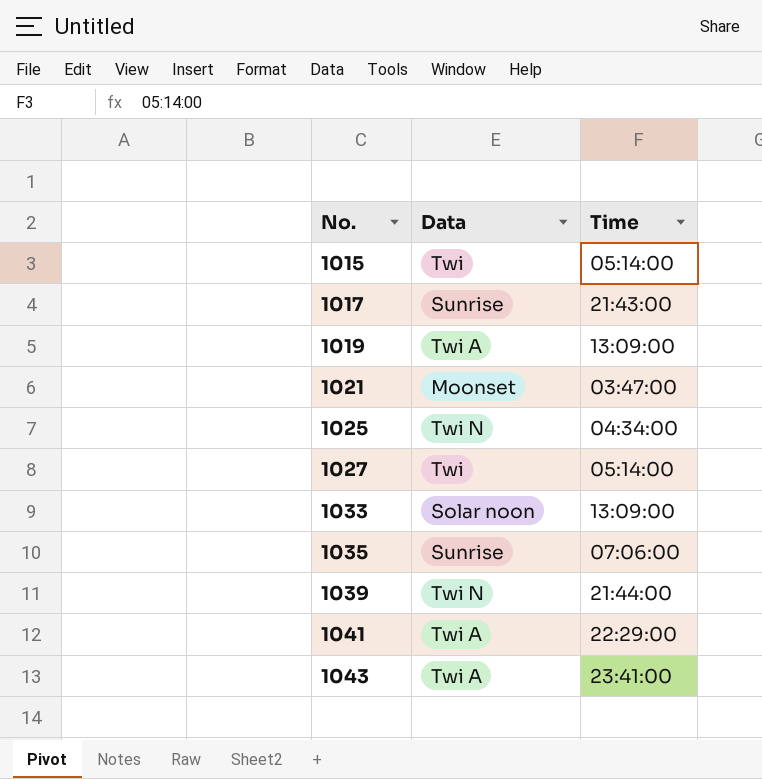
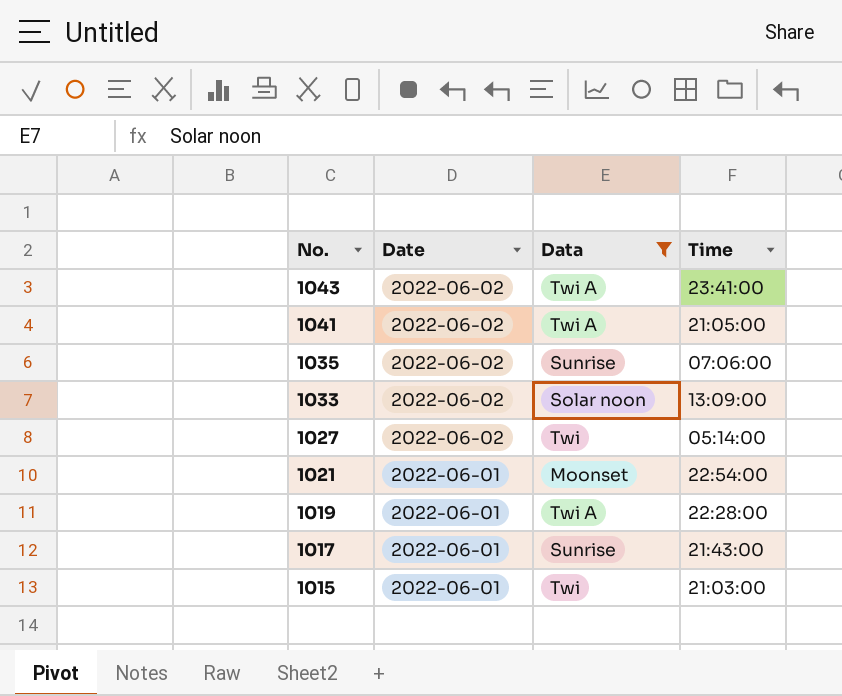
filter: none -> Data != Twi N
row order: No. ascending -> No. descending
column Date | position: none -> 2
1041 | Time: 22:29:00 -> 21:05:00
1021 | Time: 03:47:00 -> 22:54:00
1019 | Time: 13:09:00 -> 22:28:00
1015 | Time: 05:14:00 -> 21:03:00

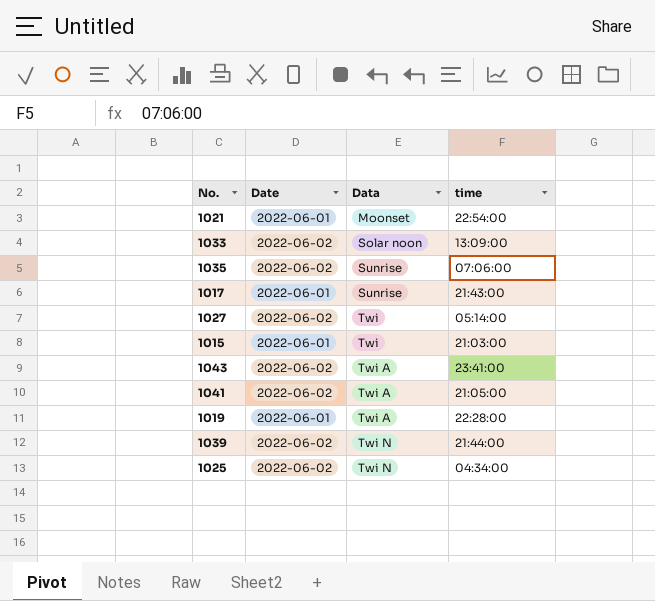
filter: Data != Twi N -> none
row order: No. descending -> Data ascending
column name: Time -> time

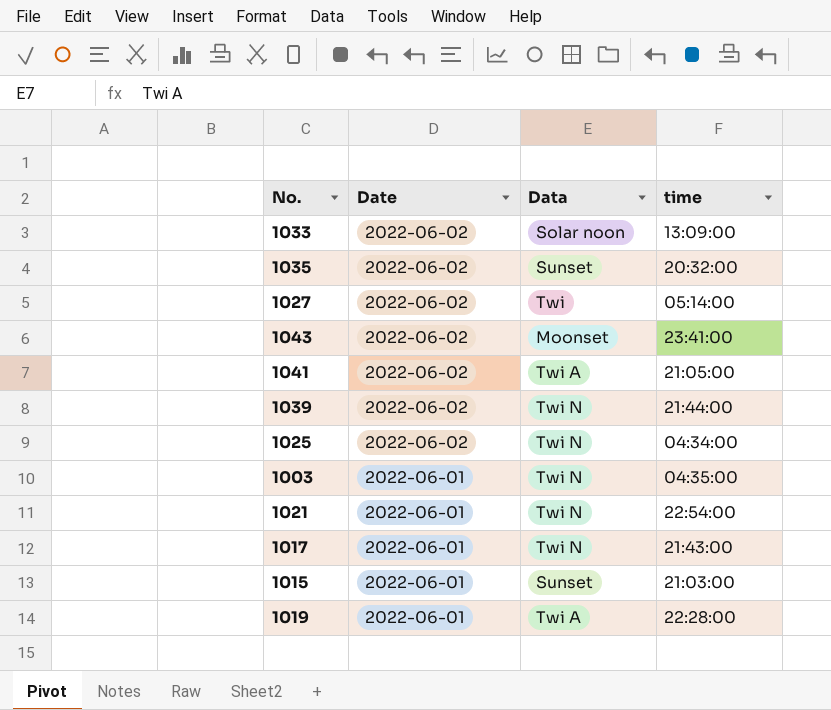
row order: Data ascending -> Date descending
1035 | Data: Sunrise -> Sunset
1035 | time: 07:06:00 -> 20:32:00
1043 | Data: Twi A -> Moonset
row 1003: none -> 2022-06-01 | Twi N | 04:35:00
1021 | Data: Moonset -> Twi N
1017 | Data: Sunrise -> Twi N
1015 | Data: Twi -> Sunset

